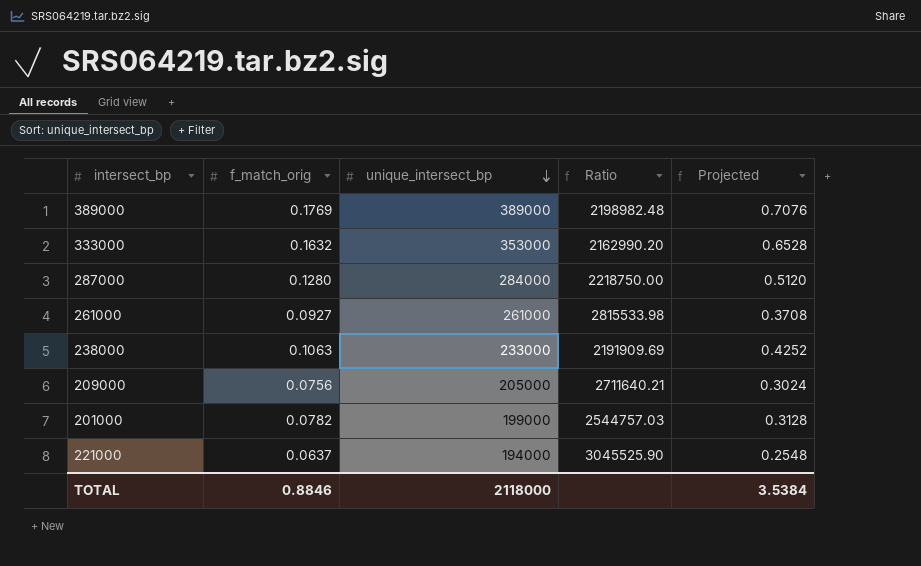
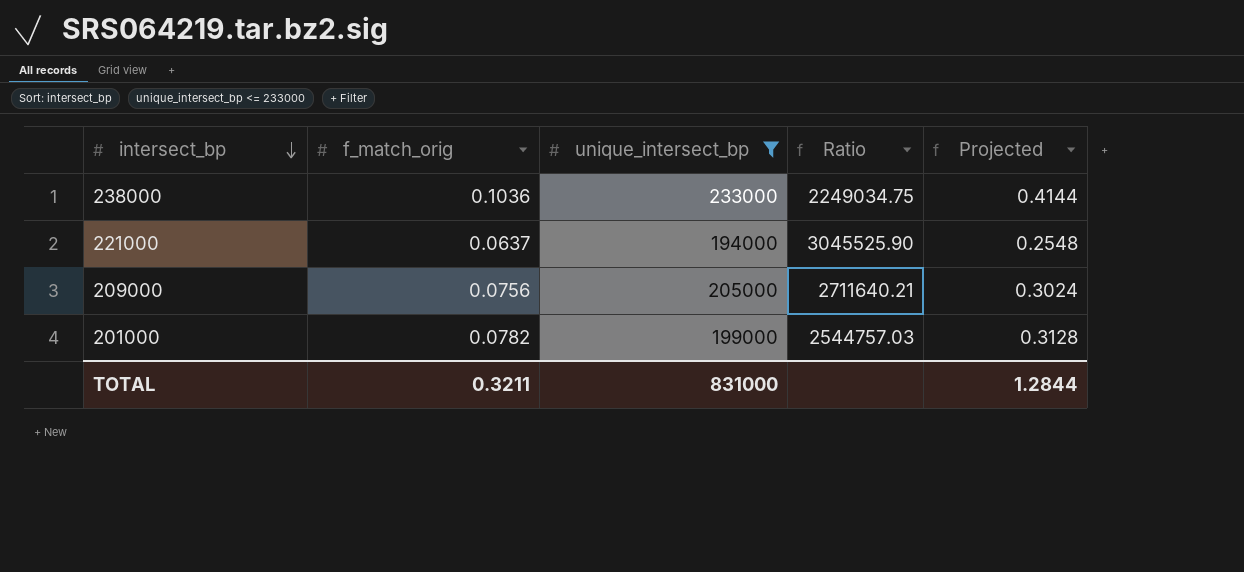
filter: none -> unique_intersect_bp <= 233000
row order: unique_intersect_bp descending -> intersect_bp descending
238000 | f_match_orig: 0.1063 -> 0.1036
238000 | Ratio: 2191909.69 -> 2249034.75
238000 | Projected: 0.4252 -> 0.4144
TOTAL | f_match_orig: 0.8846 -> 0.3211
TOTAL | unique_intersect_bp: 2118000 -> 831000
TOTAL | Projected: 3.5384 -> 1.2844

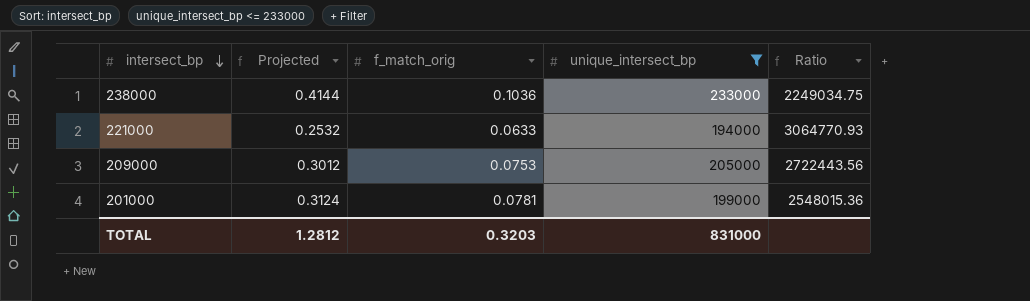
column Projected | position: 5 -> 2
221000 | Projected: 0.2548 -> 0.2532
221000 | f_match_orig: 0.0637 -> 0.0633
221000 | Ratio: 3045525.90 -> 3064770.93
209000 | Projected: 0.3024 -> 0.3012
209000 | f_match_orig: 0.0756 -> 0.0753
209000 | Ratio: 2711640.21 -> 2722443.56
201000 | Projected: 0.3128 -> 0.3124
201000 | f_match_orig: 0.0782 -> 0.0781
201000 | Ratio: 2544757.03 -> 2548015.36
TOTAL | Projected: 1.2844 -> 1.2812
TOTAL | f_match_orig: 0.3211 -> 0.3203

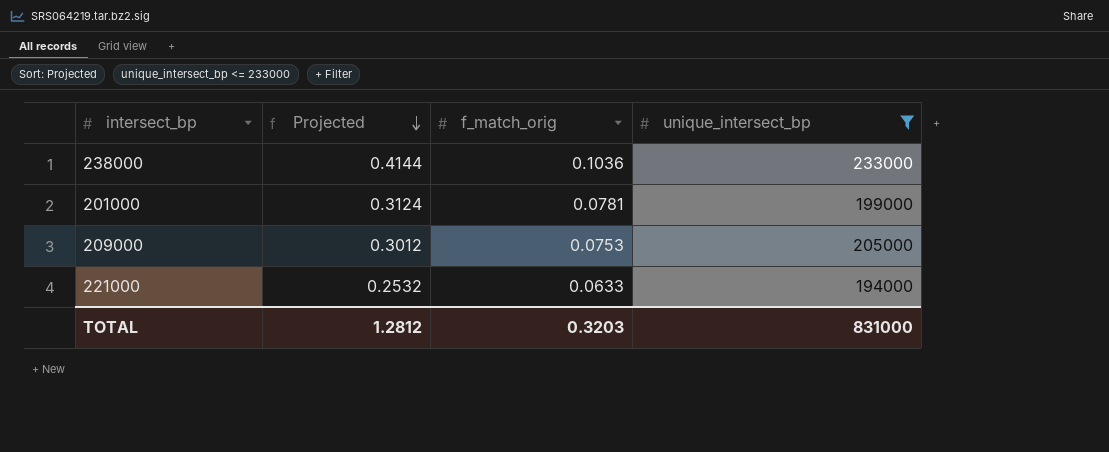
row order: intersect_bp descending -> Projected descending
column Ratio | formula: [unique_intersect_bp] / [f_match_orig] -> none

